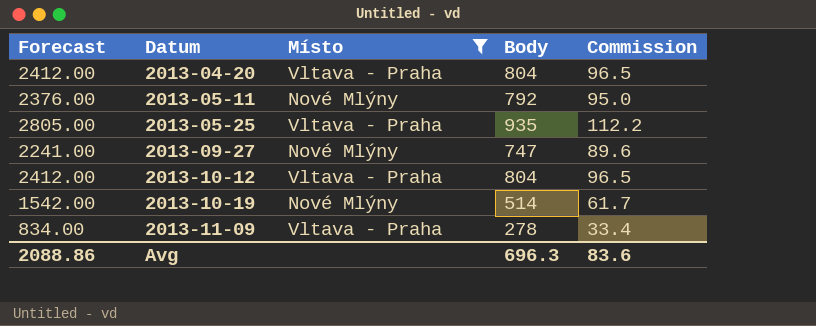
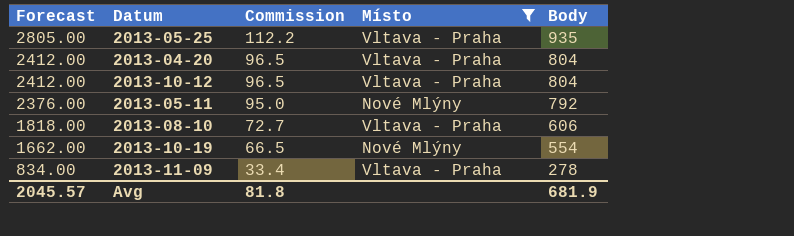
row order: Datum ascending -> Forecast descending
column Commission | position: 5 -> 3
row 2013-09-27: 2241.00 | Nové Mlýny | 747 | 89.6 -> none
row 2013-08-10: none -> 1818.00 | 72.7 | Vltava - Praha | 606
2013-10-19 | Forecast: 1542.00 -> 1662.00
2013-10-19 | Commission: 61.7 -> 66.5
2013-10-19 | Body: 514 -> 554
Avg | Forecast: 2088.86 -> 2045.57
Avg | Commission: 83.6 -> 81.8
Avg | Body: 696.3 -> 681.9

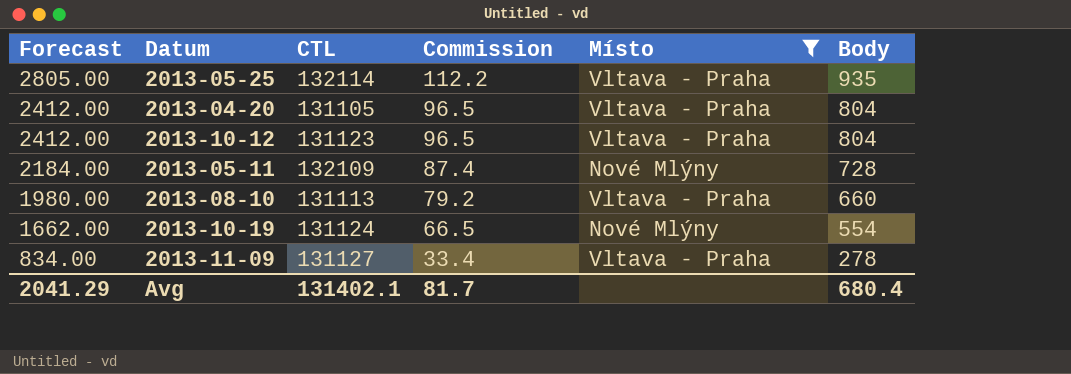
column CTL | position: none -> 3
2013-05-11 | Forecast: 2376.00 -> 2184.00
2013-05-11 | Commission: 95.0 -> 87.4
2013-05-11 | Body: 792 -> 728
2013-08-10 | Forecast: 1818.00 -> 1980.00
2013-08-10 | Commission: 72.7 -> 79.2
2013-08-10 | Body: 606 -> 660
Avg | Forecast: 2045.57 -> 2041.29
Avg | Commission: 81.8 -> 81.7
Avg | Body: 681.9 -> 680.4

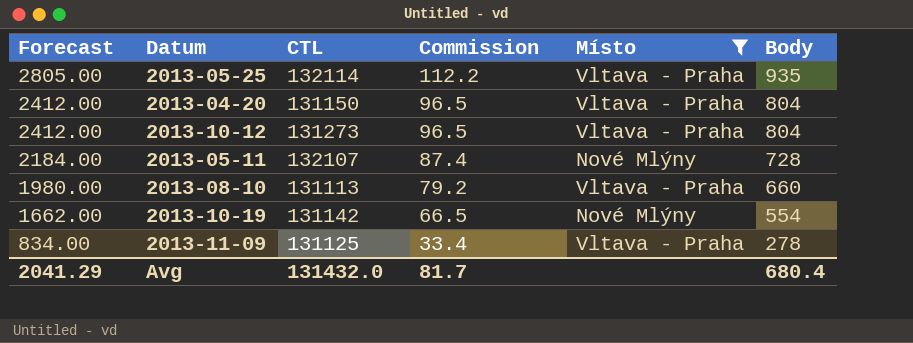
2013-04-20 | CTL: 131105 -> 131150
2013-10-12 | CTL: 131123 -> 131273
2013-05-11 | CTL: 132109 -> 132107
2013-10-19 | CTL: 131124 -> 131142
2013-11-09 | CTL: 131127 -> 131125
Avg | CTL: 131402.1 -> 131432.0

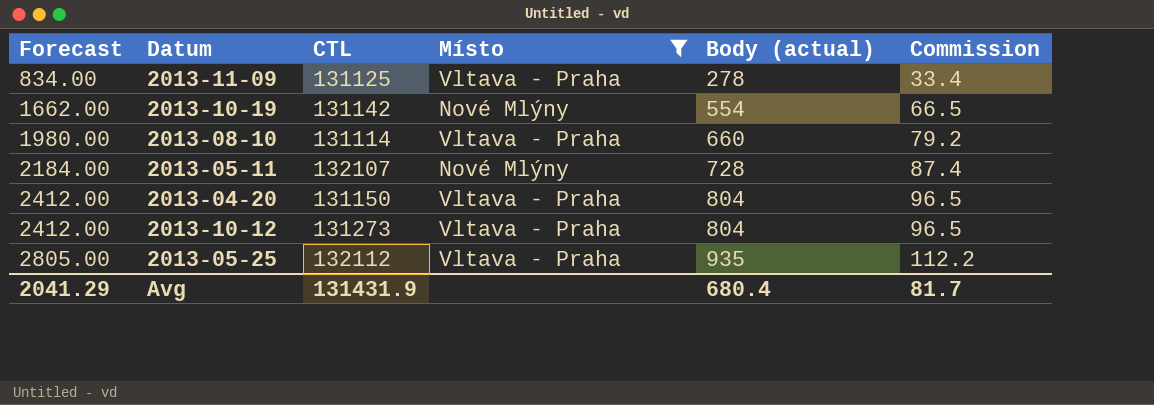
row order: Forecast descending -> Forecast ascending
column name: Body -> Body (actual)
column Commission | position: 4 -> 6
2013-08-10 | CTL: 131113 -> 131114
2013-05-25 | CTL: 132114 -> 132112
Avg | CTL: 131432.0 -> 131431.9

